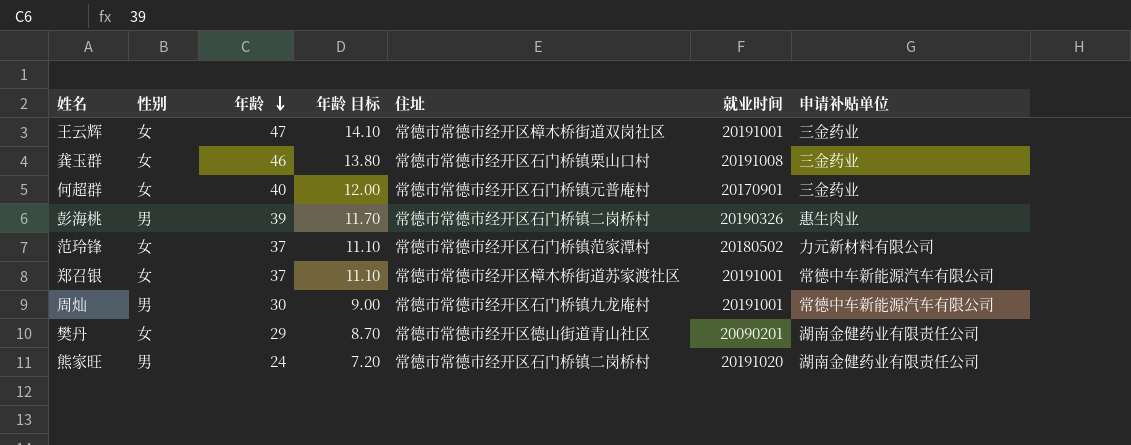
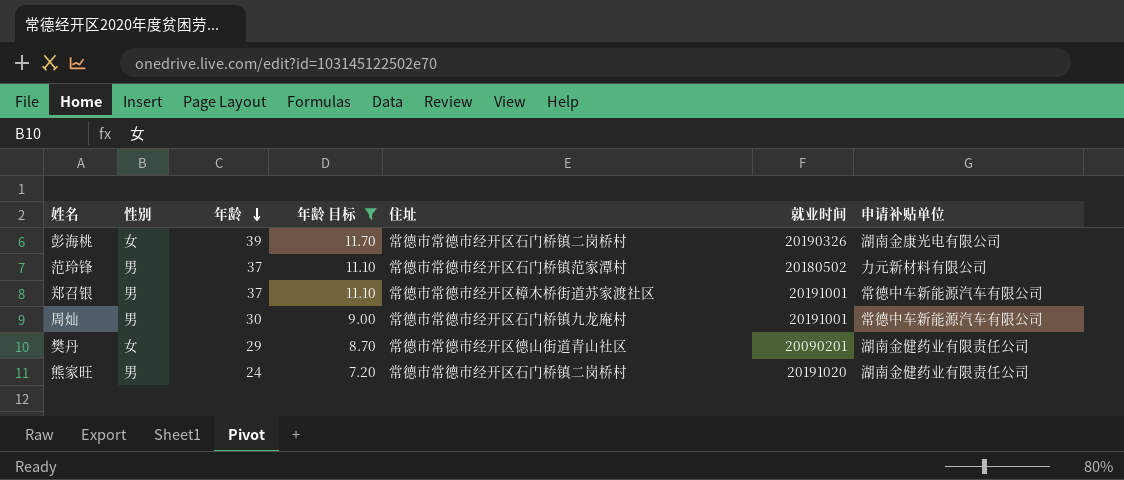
filter: none -> 年龄 目标 <= 11.70
彭海桃 | 性别: 男 -> 女
彭海桃 | 申请补贴单位: 惠生肉业 -> 湖南金康光电有限公司
范玲锋 | 性别: 女 -> 男
郑召银 | 性别: 女 -> 男

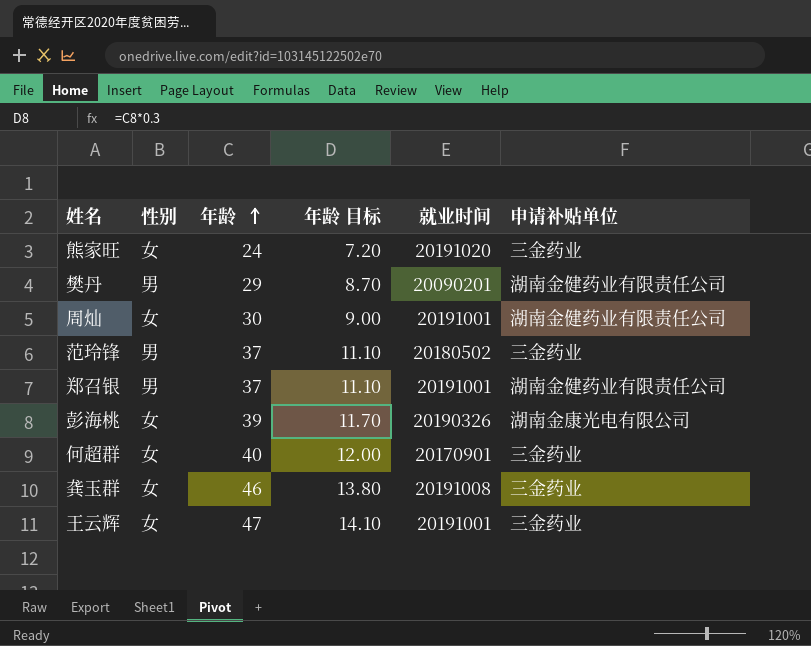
filter: 年龄 目标 <= 11.70 -> none
row order: 年龄 descending -> 年龄 ascending
column 住址 | position: 5 -> none
熊家旺 | 性别: 男 -> 女
熊家旺 | 申请补贴单位: 湖南金健药业有限责任公司 -> 三金药业
樊丹 | 性别: 女 -> 男
周灿 | 性别: 男 -> 女
周灿 | 申请补贴单位: 常德中车新能源汽车有限公司 -> 湖南金健药业有限责任公司
范玲锋 | 申请补贴单位: 力元新材料有限公司 -> 三金药业
郑召银 | 申请补贴单位: 常德中车新能源汽车有限公司 -> 湖南金健药业有限责任公司

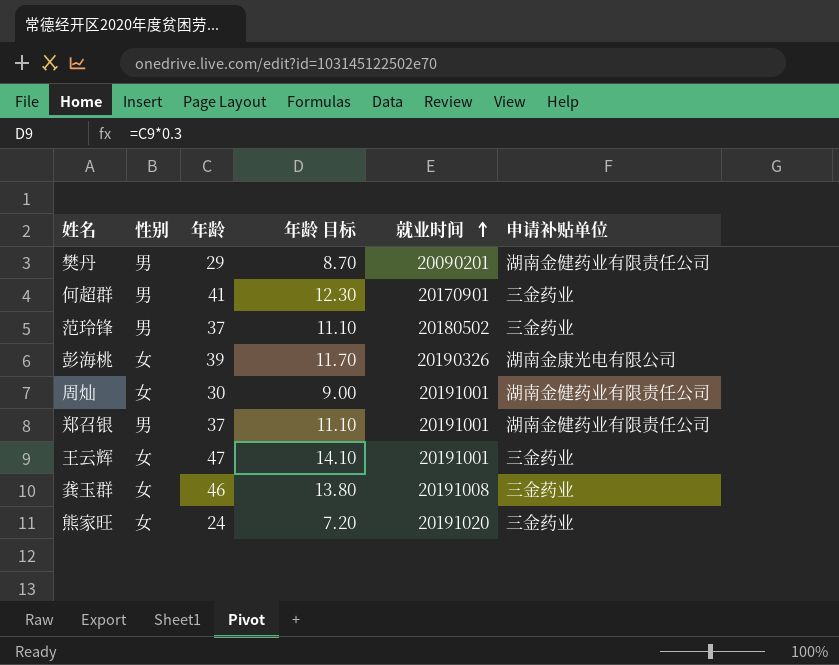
row order: 年龄 ascending -> 就业时间 ascending
何超群 | 性别: 女 -> 男
何超群 | 年龄: 40 -> 41
何超群 | 年龄 目标: 12.00 -> 12.30

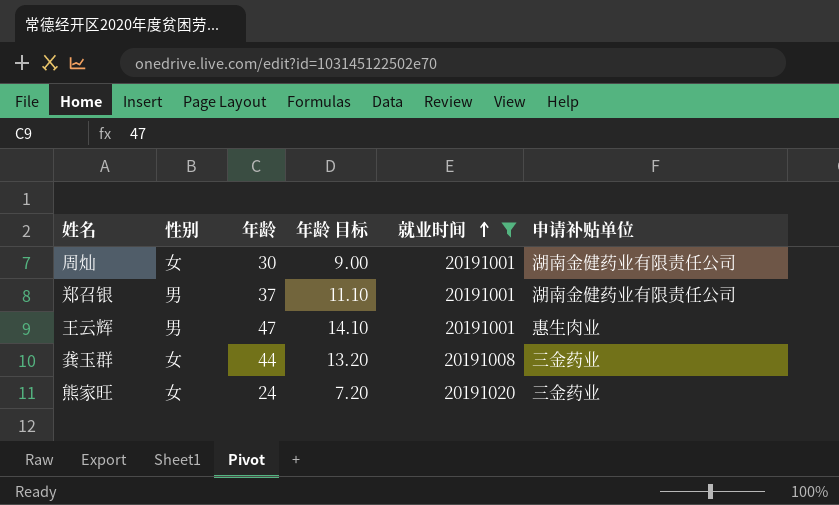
filter: none -> 就业时间 >= 20191001
王云辉 | 性别: 女 -> 男
王云辉 | 申请补贴单位: 三金药业 -> 惠生肉业
龚玉群 | 年龄: 46 -> 44
龚玉群 | 年龄 目标: 13.80 -> 13.20

